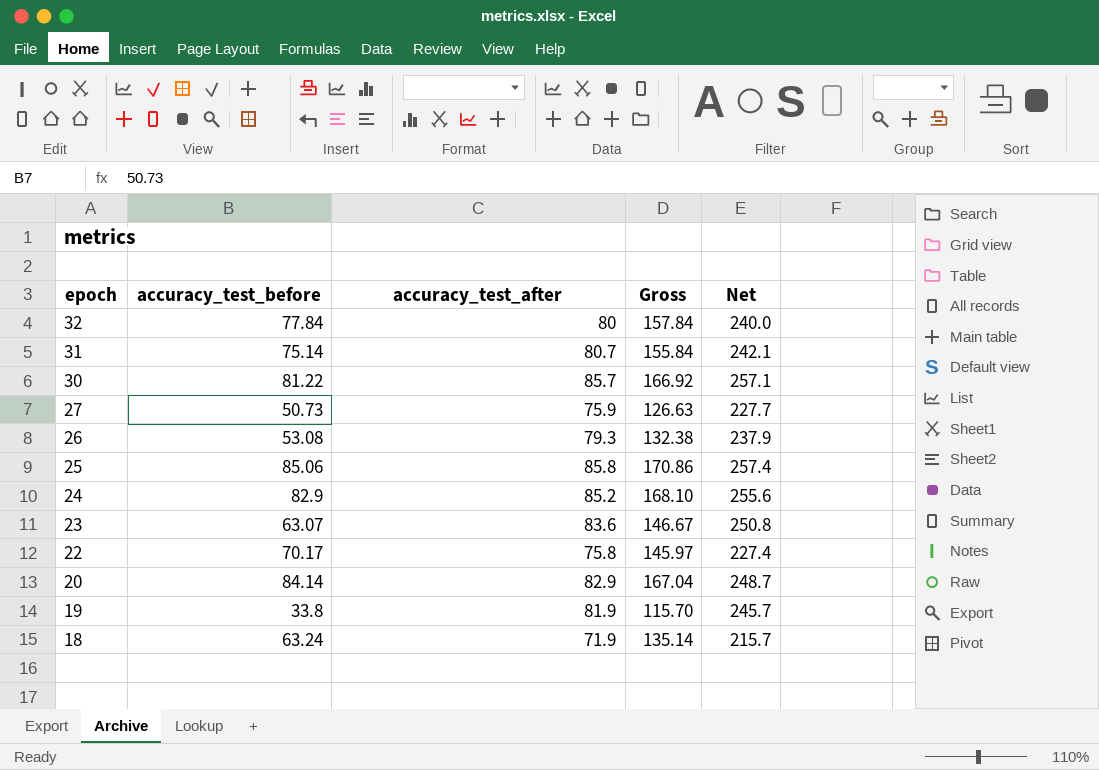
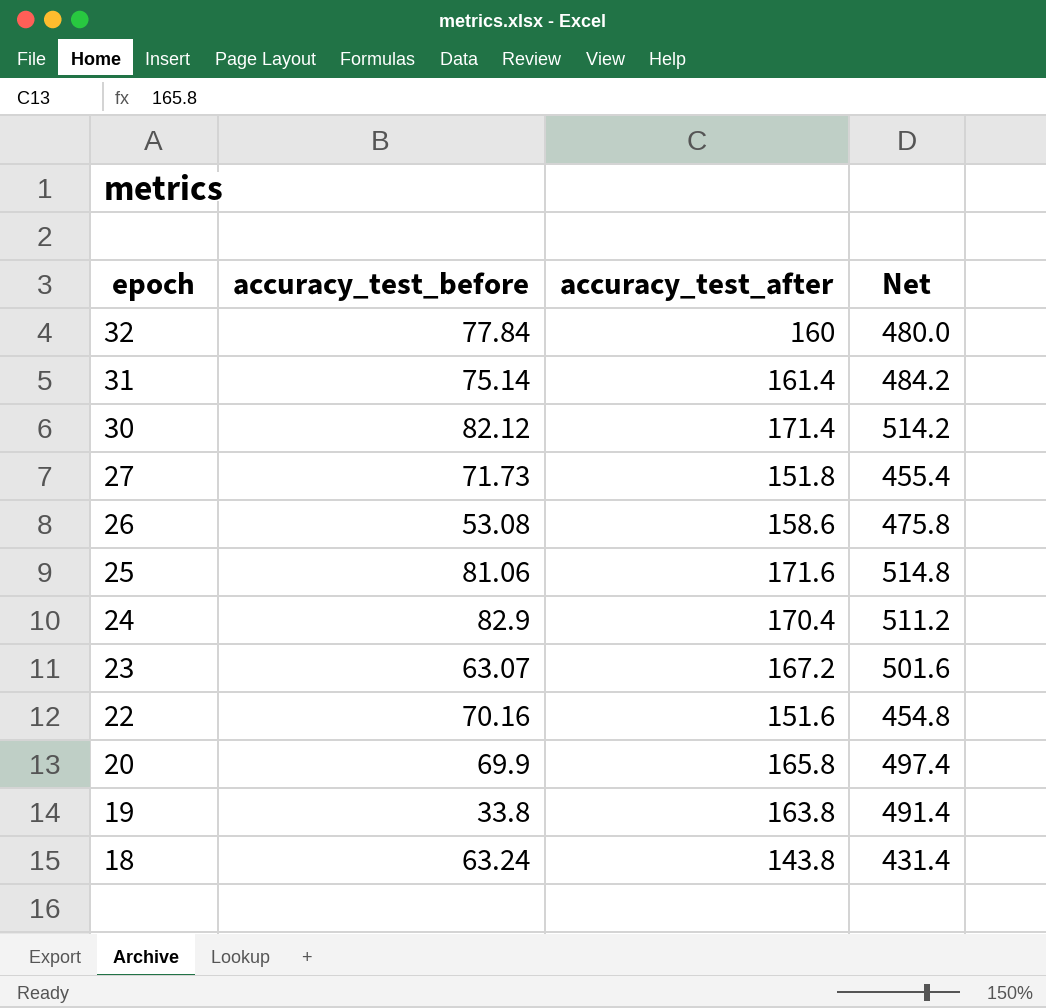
column Gross | formula: [accuracy_test_before] + [accuracy_test_after] -> none
32 | accuracy_test_after: 80 -> 160
32 | Net: 240.0 -> 480.0
31 | accuracy_test_after: 80.7 -> 161.4
31 | Net: 242.1 -> 484.2
30 | accuracy_test_before: 81.22 -> 82.12
30 | accuracy_test_after: 85.7 -> 171.4
30 | Net: 257.1 -> 514.2
27 | accuracy_test_before: 50.73 -> 71.73
27 | accuracy_test_after: 75.9 -> 151.8
27 | Net: 227.7 -> 455.4
26 | accuracy_test_after: 79.3 -> 158.6
26 | Net: 237.9 -> 475.8
25 | accuracy_test_before: 85.06 -> 81.06
25 | accuracy_test_after: 85.8 -> 171.6
25 | Net: 257.4 -> 514.8
24 | accuracy_test_after: 85.2 -> 170.4
24 | Net: 255.6 -> 511.2
23 | accuracy_test_after: 83.6 -> 167.2
23 | Net: 250.8 -> 501.6
22 | accuracy_test_before: 70.17 -> 70.16
22 | accuracy_test_after: 75.8 -> 151.6
22 | Net: 227.4 -> 454.8
20 | accuracy_test_before: 84.14 -> 69.9
20 | accuracy_test_after: 82.9 -> 165.8
20 | Net: 248.7 -> 497.4
19 | accuracy_test_after: 81.9 -> 163.8
19 | Net: 245.7 -> 491.4
18 | accuracy_test_after: 71.9 -> 143.8
18 | Net: 215.7 -> 431.4

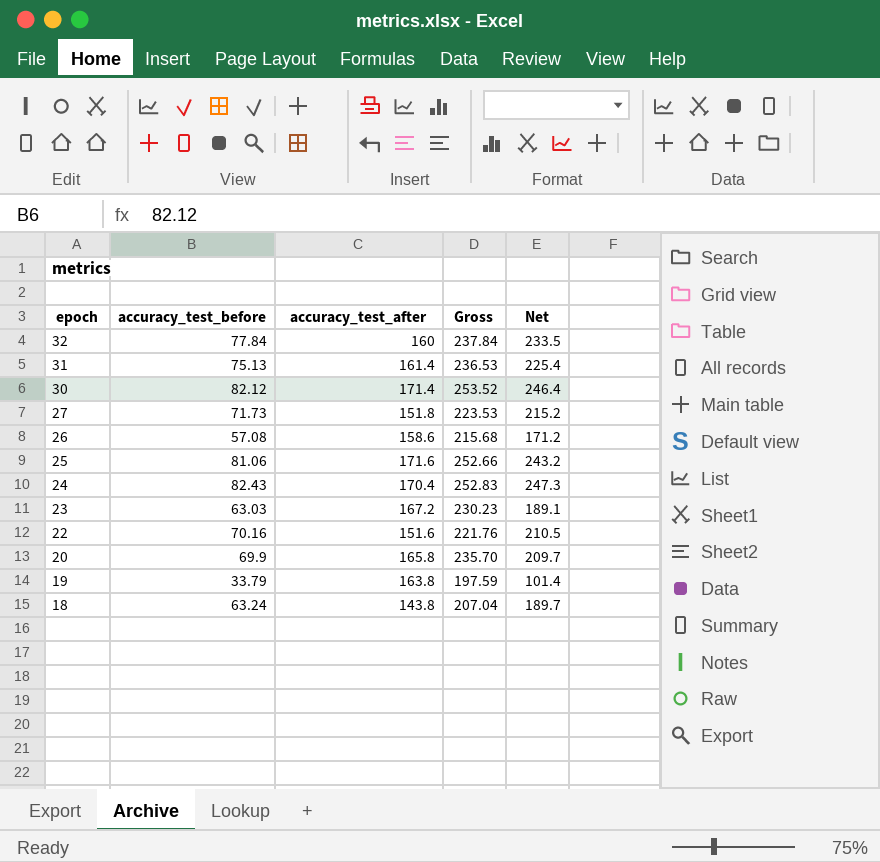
column Gross | formula: none -> [accuracy_test_before] + [accuracy_test_after]
column Net | formula: [accuracy_test_after] * 3 -> [accuracy_test_before] * 3
31 | accuracy_test_before: 75.14 -> 75.13
26 | accuracy_test_before: 53.08 -> 57.08
24 | accuracy_test_before: 82.9 -> 82.43
23 | accuracy_test_before: 63.07 -> 63.03
19 | accuracy_test_before: 33.8 -> 33.79

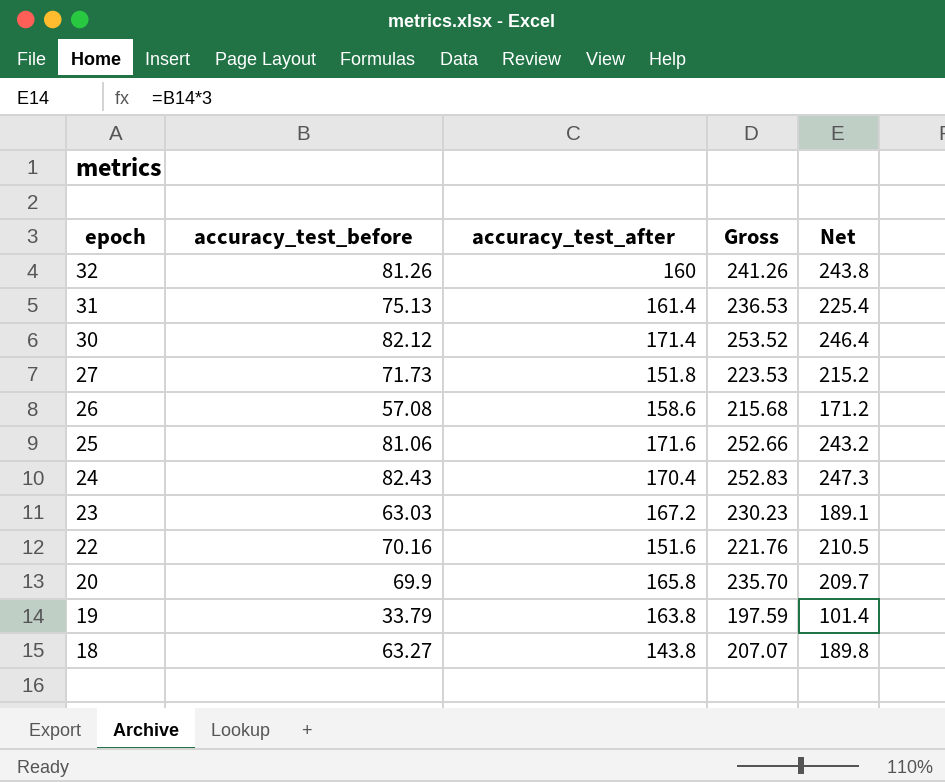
32 | accuracy_test_before: 77.84 -> 81.26
32 | Gross: 237.84 -> 241.26
32 | Net: 233.5 -> 243.8
18 | accuracy_test_before: 63.24 -> 63.27
18 | Gross: 207.04 -> 207.07
18 | Net: 189.7 -> 189.8

